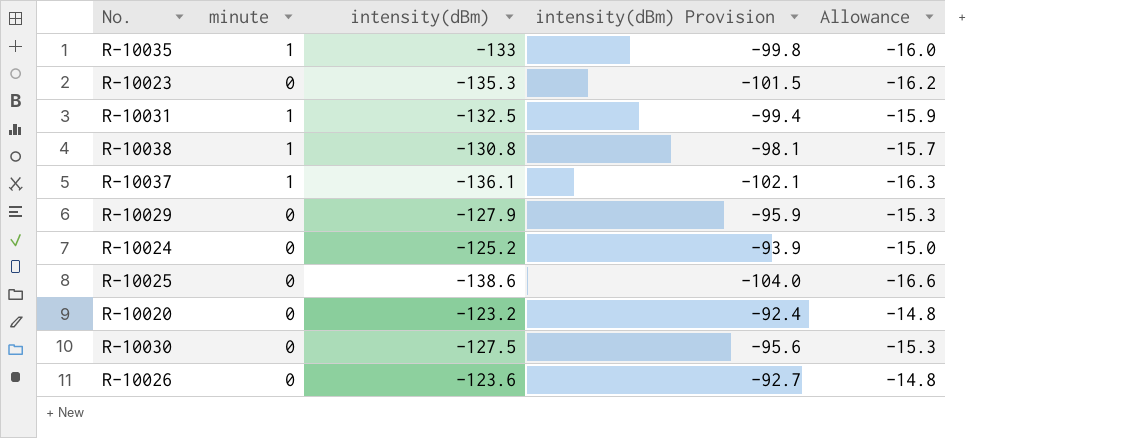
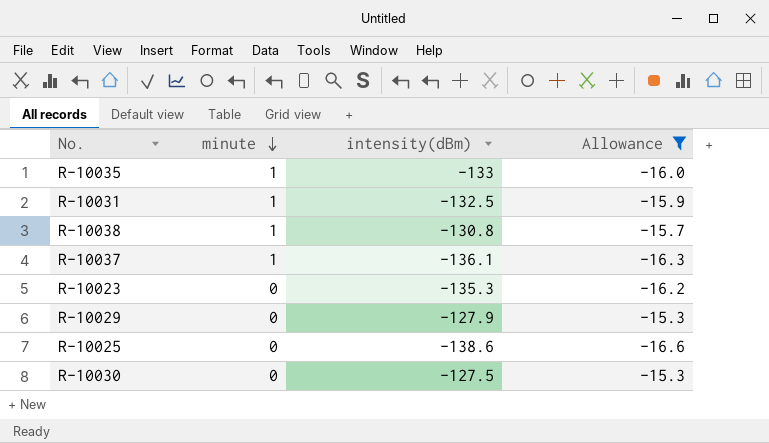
filter: none -> Allowance <= -15.3
row order: none -> minute descending
column intensity(dBm) Provision | formula: [intensity(dBm)] * 0.75 -> none

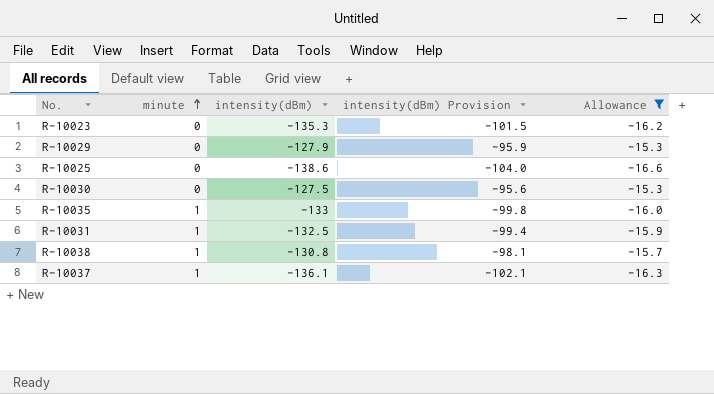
row order: minute descending -> minute ascending
column intensity(dBm) Provision | formula: none -> [intensity(dBm)] * 0.75

